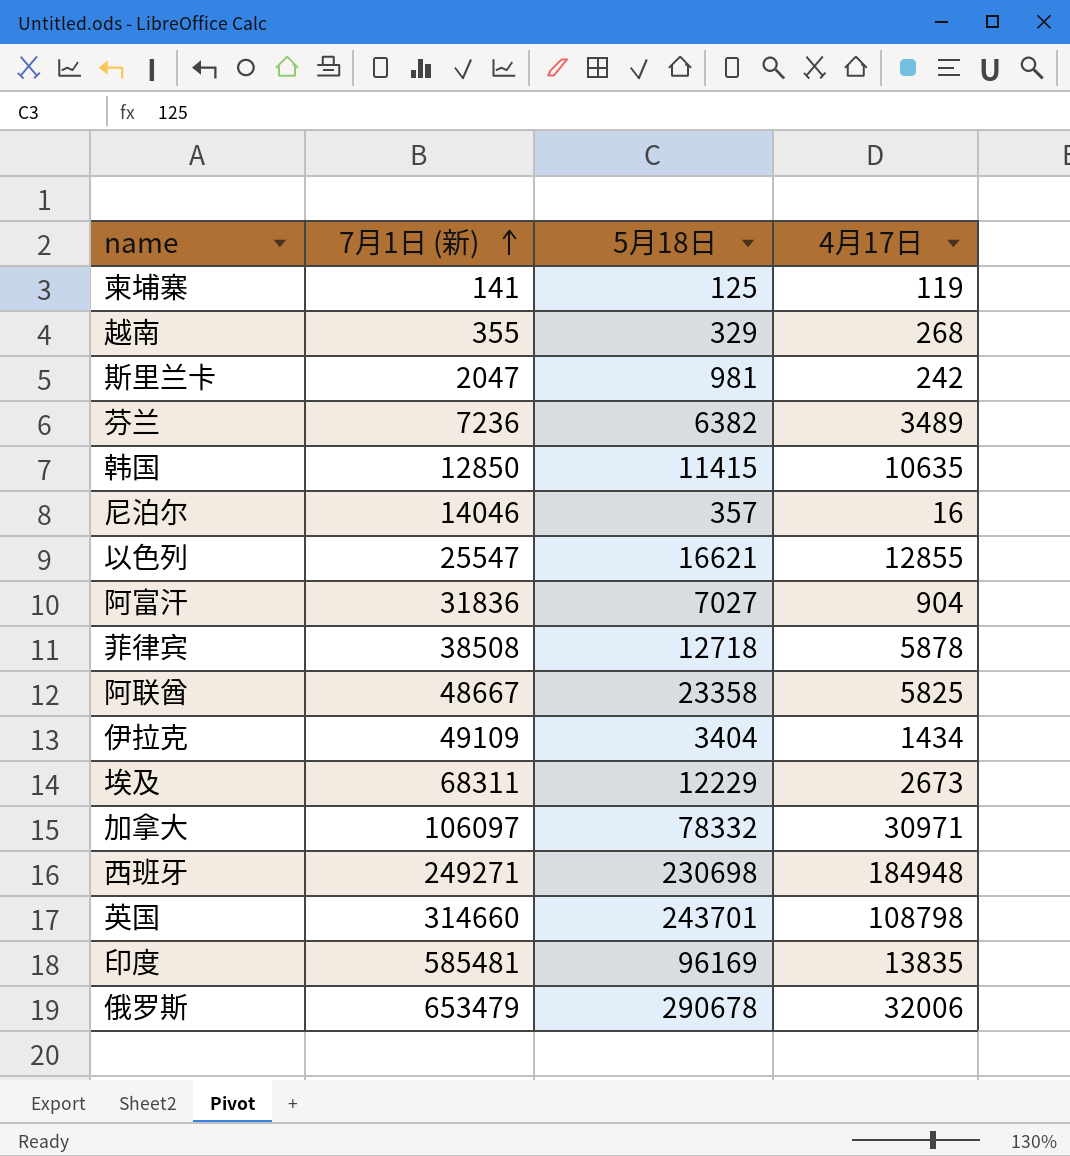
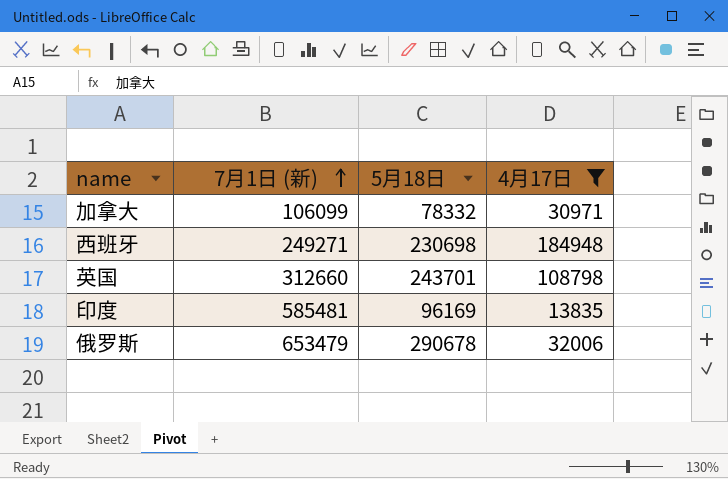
filter: none -> 4月17日 >= 13835
加拿大 | 7月1日 (新): 106097 -> 106099
英国 | 7月1日 (新): 314660 -> 312660

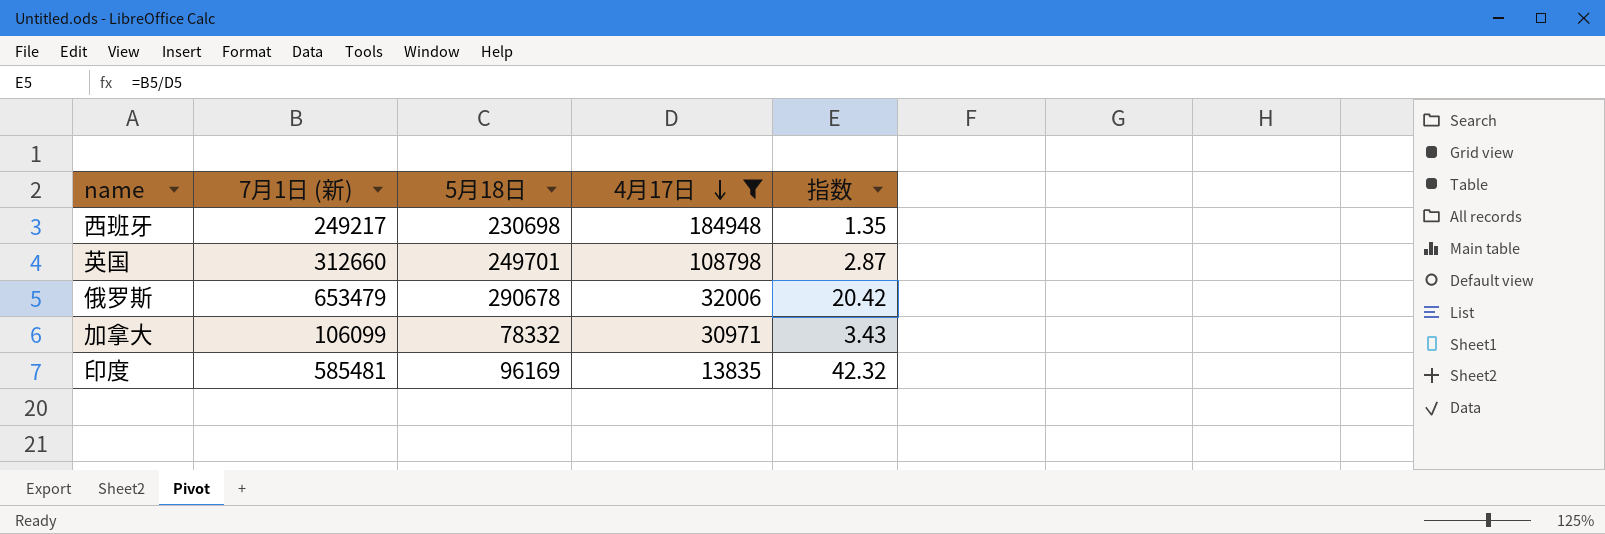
row order: 7月1日 (新) ascending -> 4月17日 descending
column 指数 | formula: none -> [7月1日 (新)] / [4月17日]
西班牙 | 7月1日 (新): 249271 -> 249217
英国 | 5月18日: 243701 -> 249701

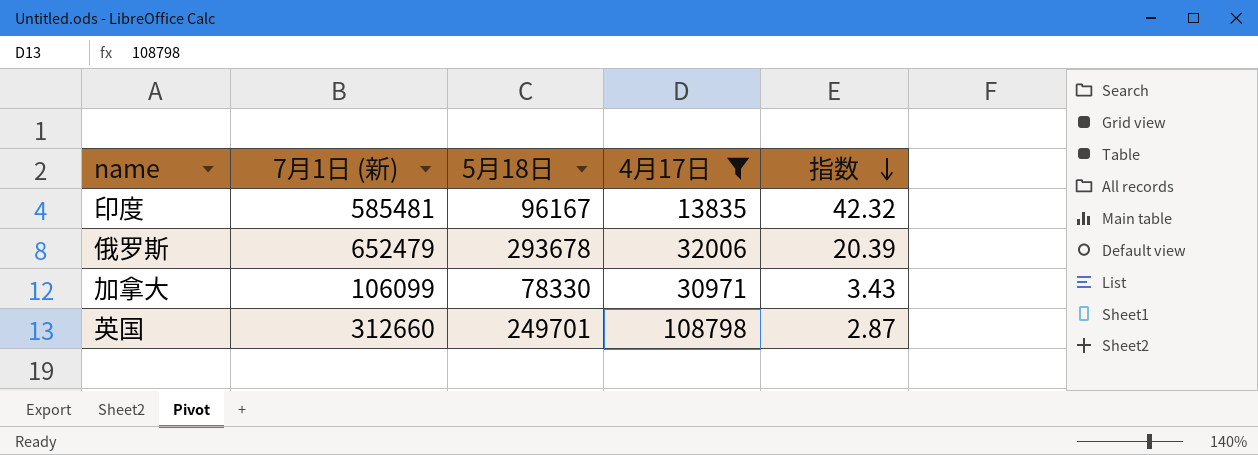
row order: 4月17日 descending -> 指数 descending
row 西班牙: 249217 | 230698 | 184948 | 1.35 -> none
印度 | 5月18日: 96169 -> 96167
俄罗斯 | 7月1日 (新): 653479 -> 652479
俄罗斯 | 5月18日: 290678 -> 293678
俄罗斯 | 指数: 20.42 -> 20.39
加拿大 | 5月18日: 78332 -> 78330

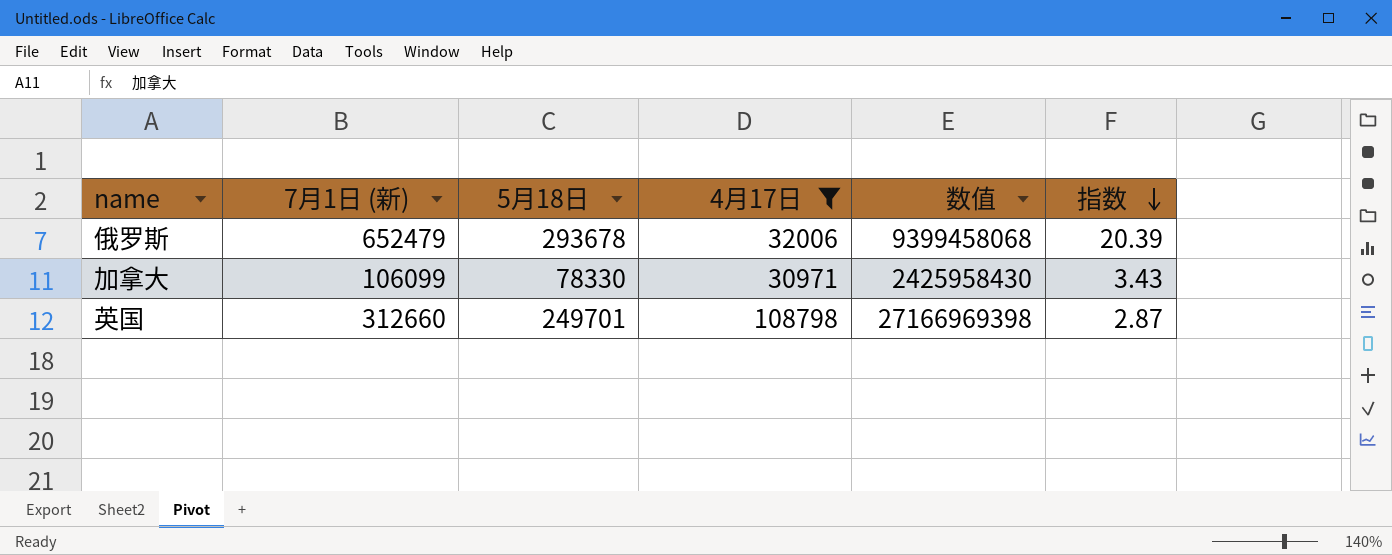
column 数值 | formula: none -> [5月18日] * [4月17日]
row 印度: 585481 | 96167 | 13835 | 42.32 -> none

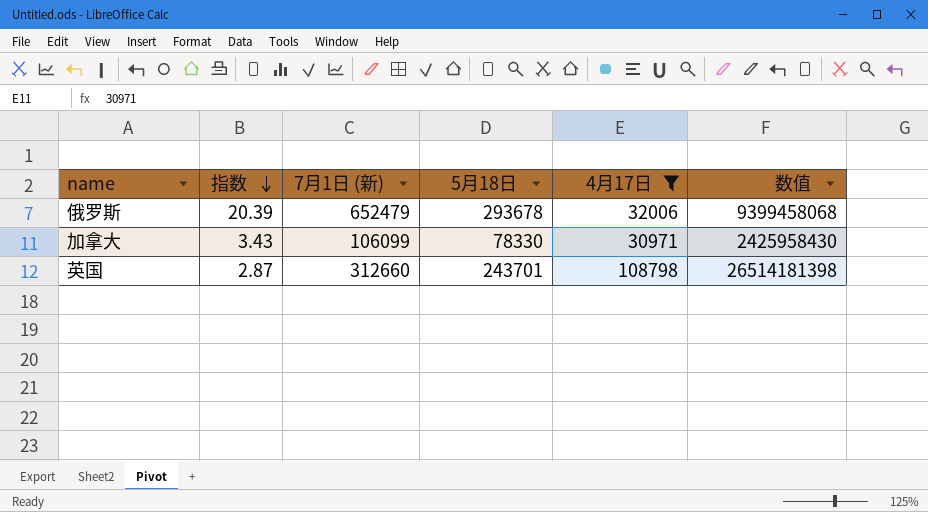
column 指数 | position: 6 -> 2
英国 | 5月18日: 249701 -> 243701
英国 | 数值: 27166969398 -> 26514181398

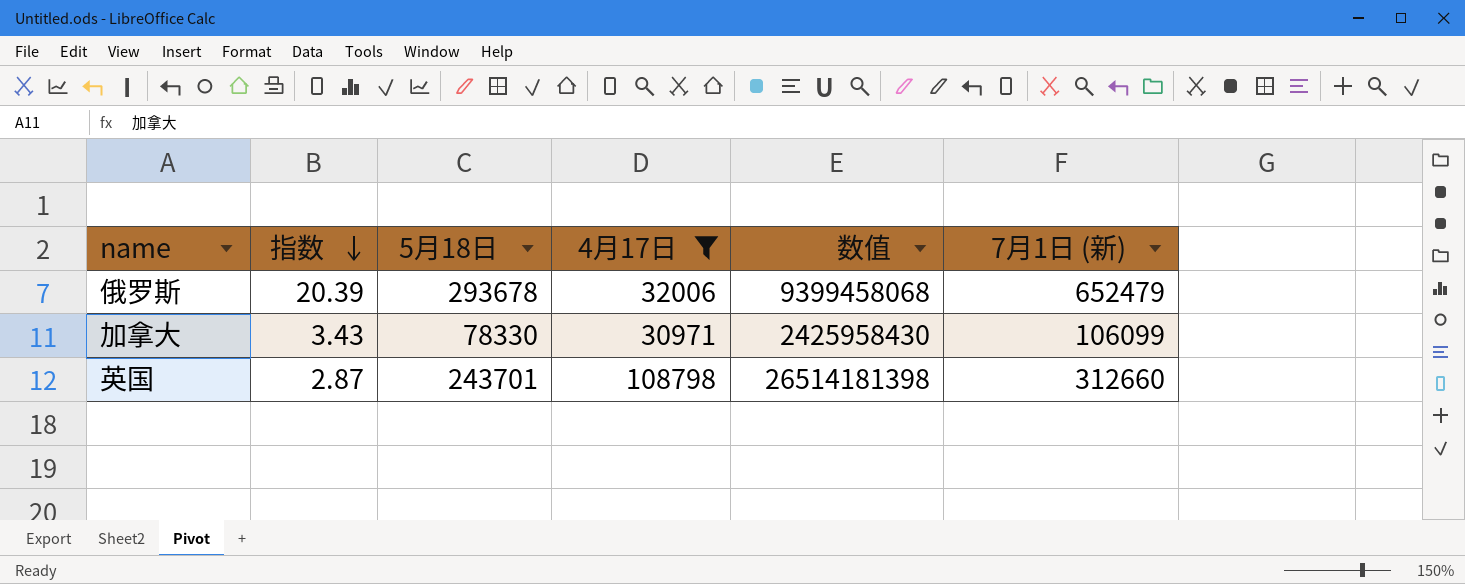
column 7月1日 (新) | position: 3 -> 6

